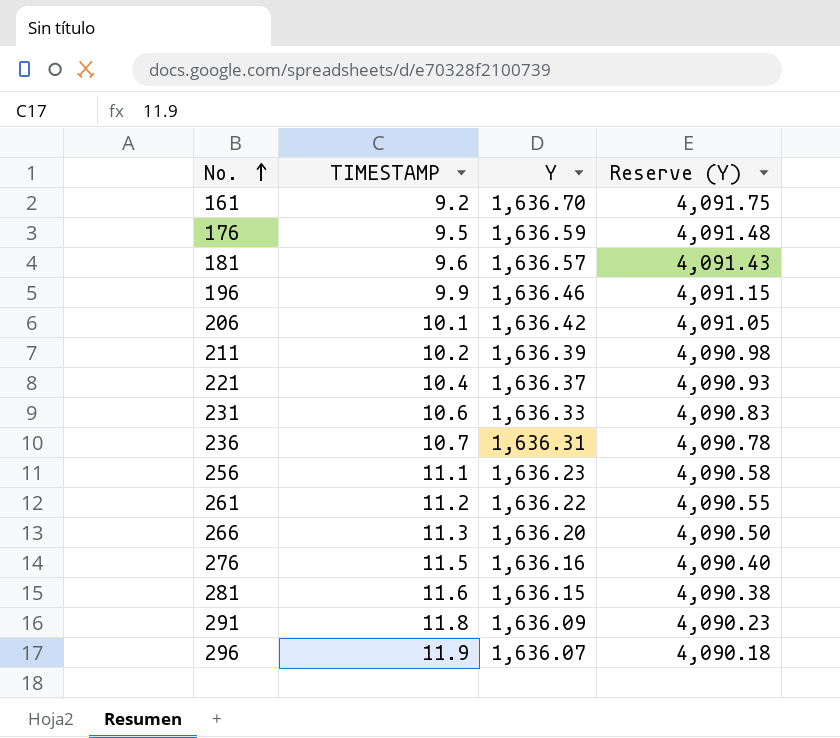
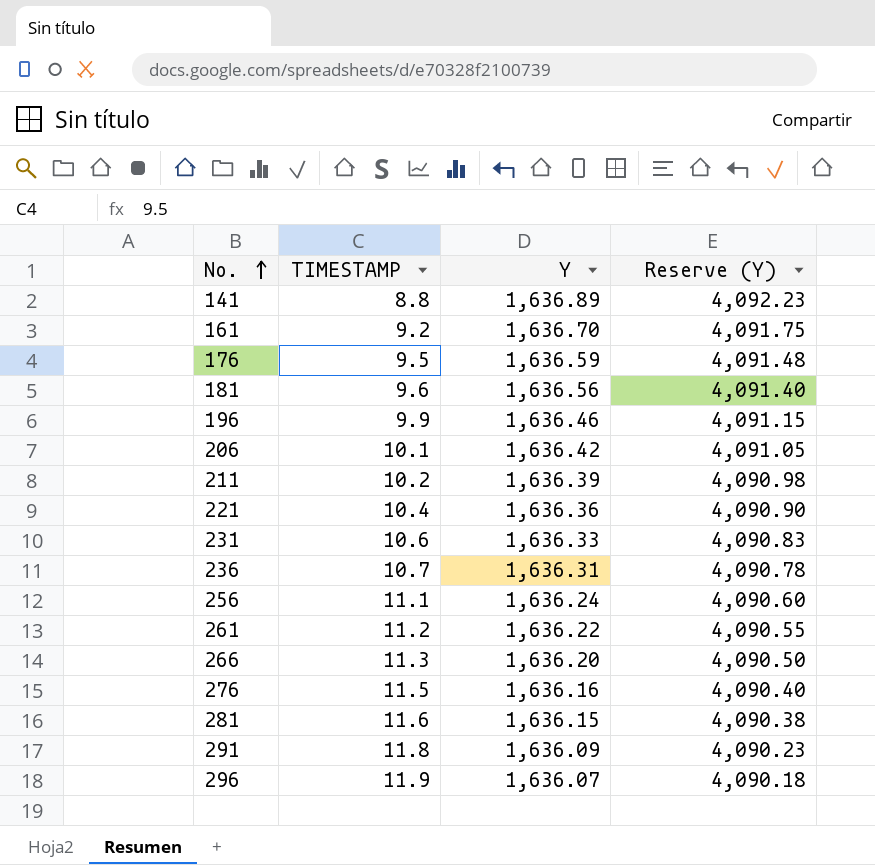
row 141: none -> 8.8 | 1,636.89 | 4,092.23
181 | Y: 1,636.57 -> 1,636.56
181 | Reserve (Y): 4,091.43 -> 4,091.40
221 | Y: 1,636.37 -> 1,636.36
221 | Reserve (Y): 4,090.93 -> 4,090.90
256 | Y: 1,636.23 -> 1,636.24
256 | Reserve (Y): 4,090.58 -> 4,090.60

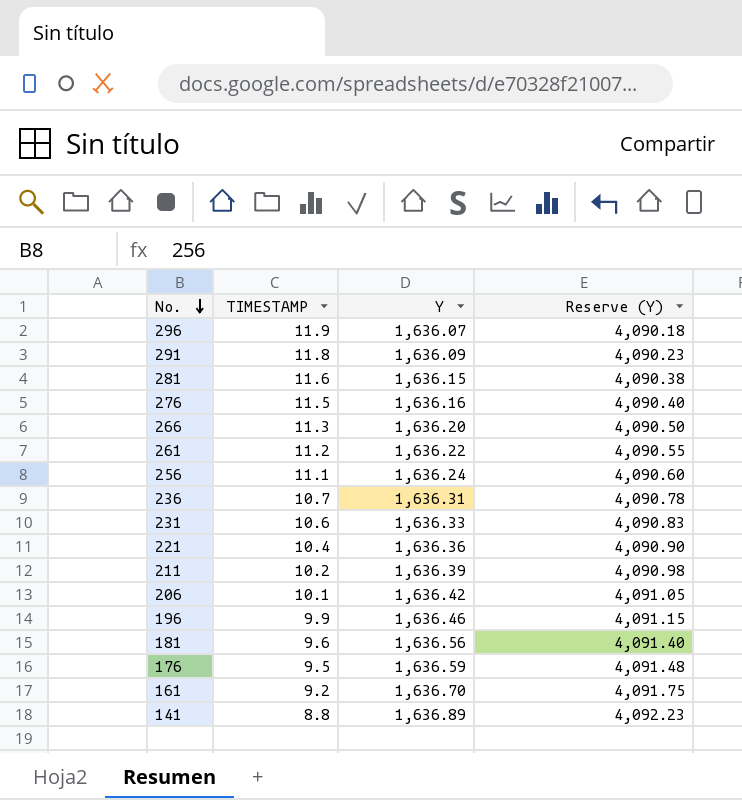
row order: No. ascending -> No. descending

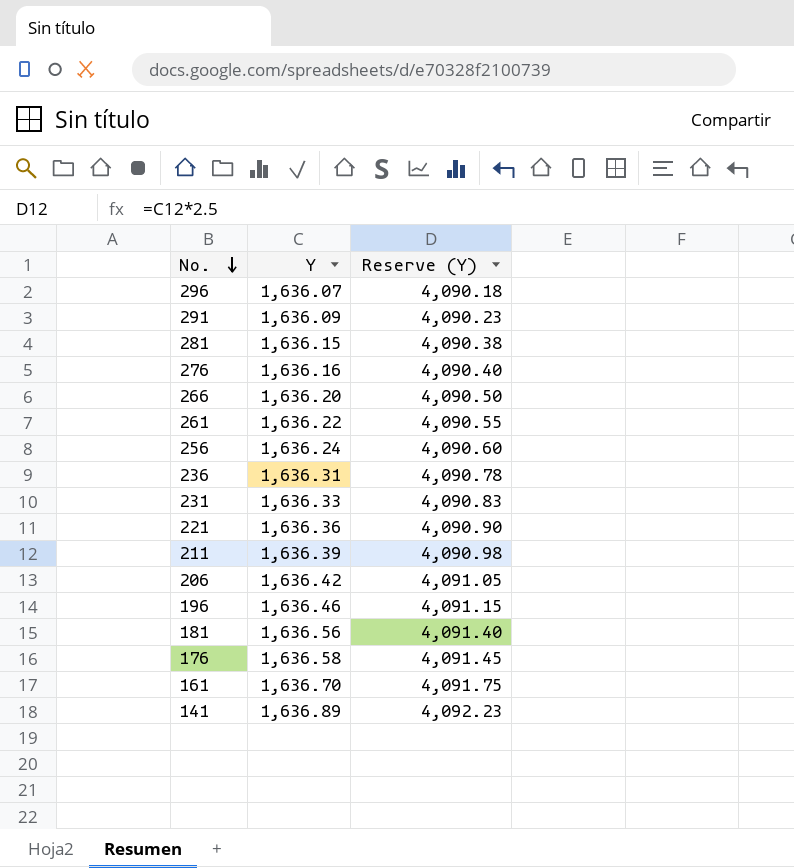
column TIMESTAMP | position: 2 -> none
176 | Y: 1,636.59 -> 1,636.58
176 | Reserve (Y): 4,091.48 -> 4,091.45

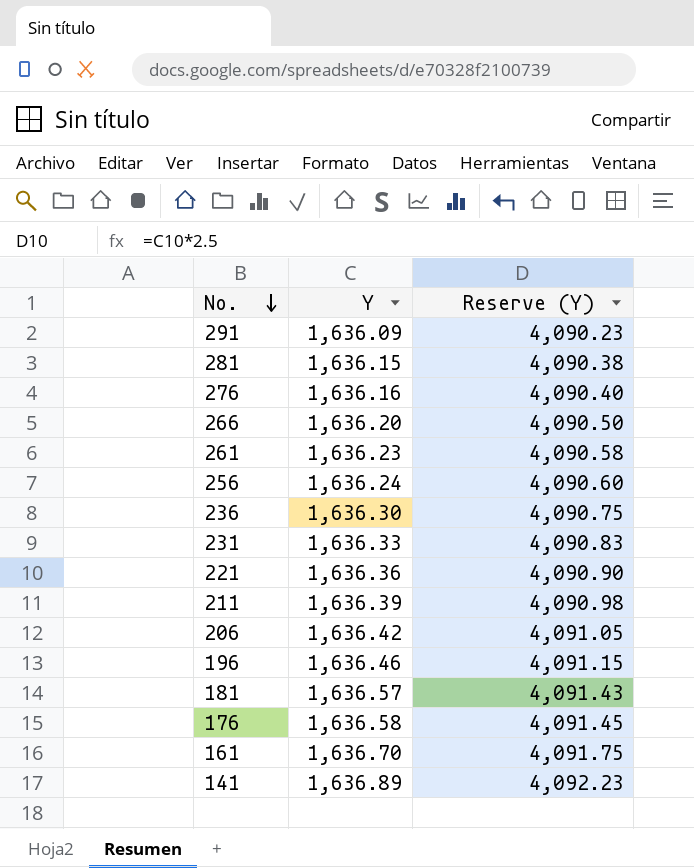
row 296: 1,636.07 | 4,090.18 -> none
261 | Y: 1,636.22 -> 1,636.23
261 | Reserve (Y): 4,090.55 -> 4,090.58
236 | Y: 1,636.31 -> 1,636.30
236 | Reserve (Y): 4,090.78 -> 4,090.75
181 | Y: 1,636.56 -> 1,636.57
181 | Reserve (Y): 4,091.40 -> 4,091.43

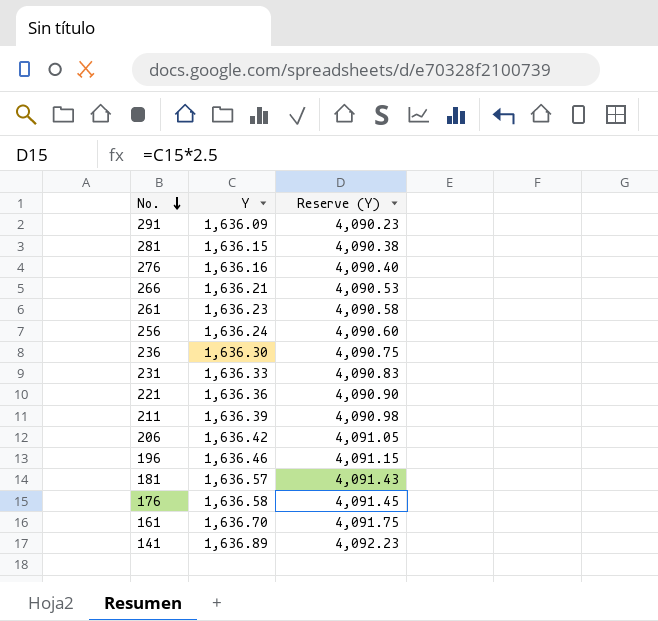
266 | Y: 1,636.20 -> 1,636.21
266 | Reserve (Y): 4,090.50 -> 4,090.53

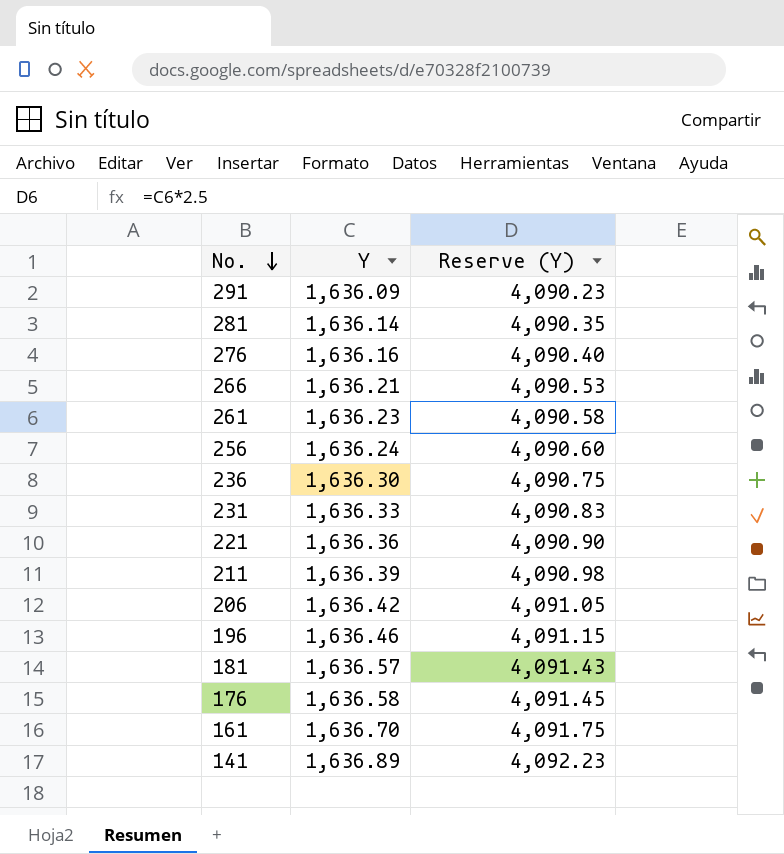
281 | Y: 1,636.15 -> 1,636.14
281 | Reserve (Y): 4,090.38 -> 4,090.35

